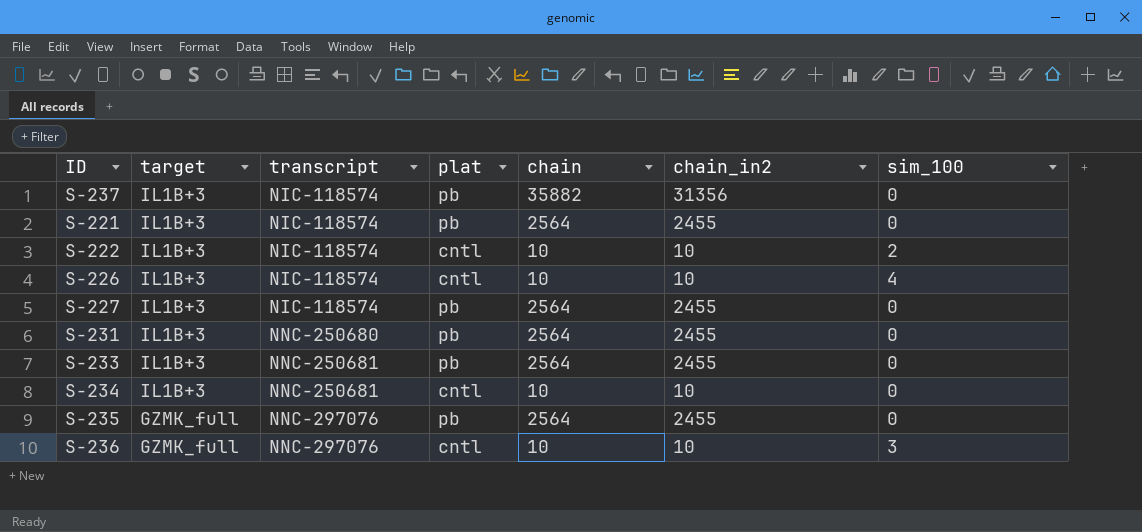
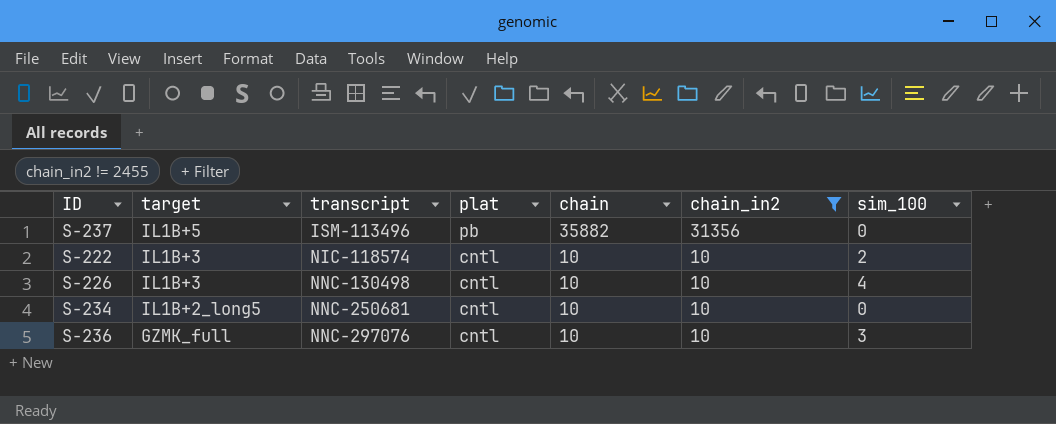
filter: none -> chain_in2 != 2455
S-237 | target: IL1B+3 -> IL1B+5
S-237 | transcript: NIC-118574 -> ISM-113496
S-226 | transcript: NIC-118574 -> NNC-130498
S-234 | target: IL1B+3 -> IL1B+2_long5

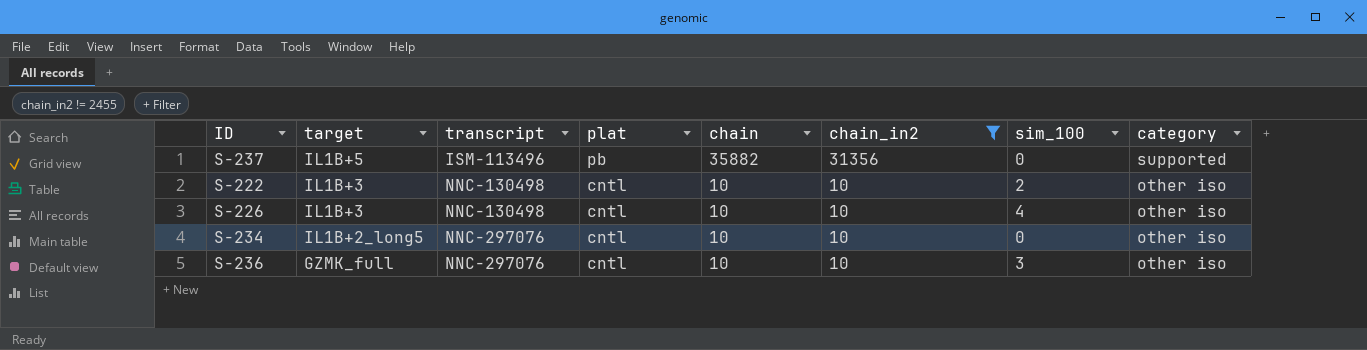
column category | position: none -> 8
S-222 | transcript: NIC-118574 -> NNC-130498
S-234 | transcript: NNC-250681 -> NNC-297076

